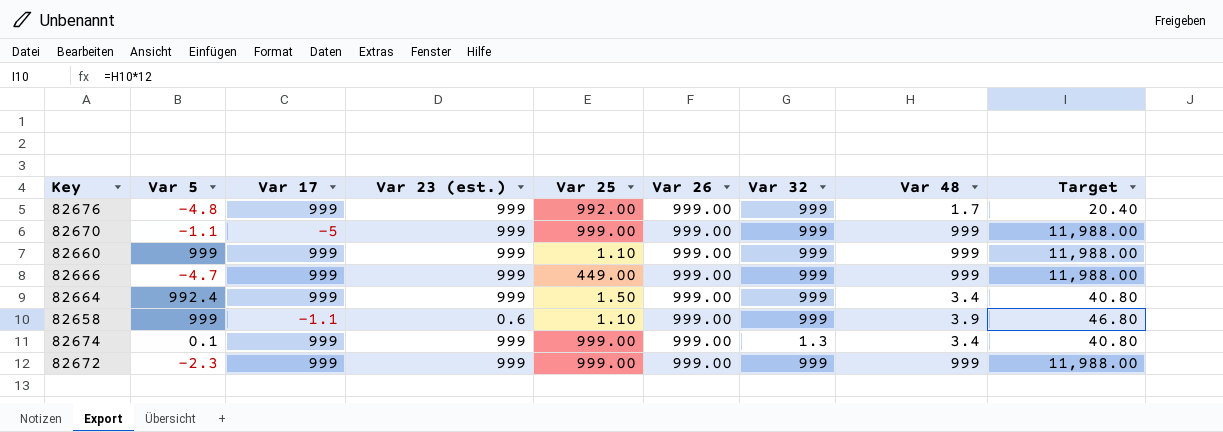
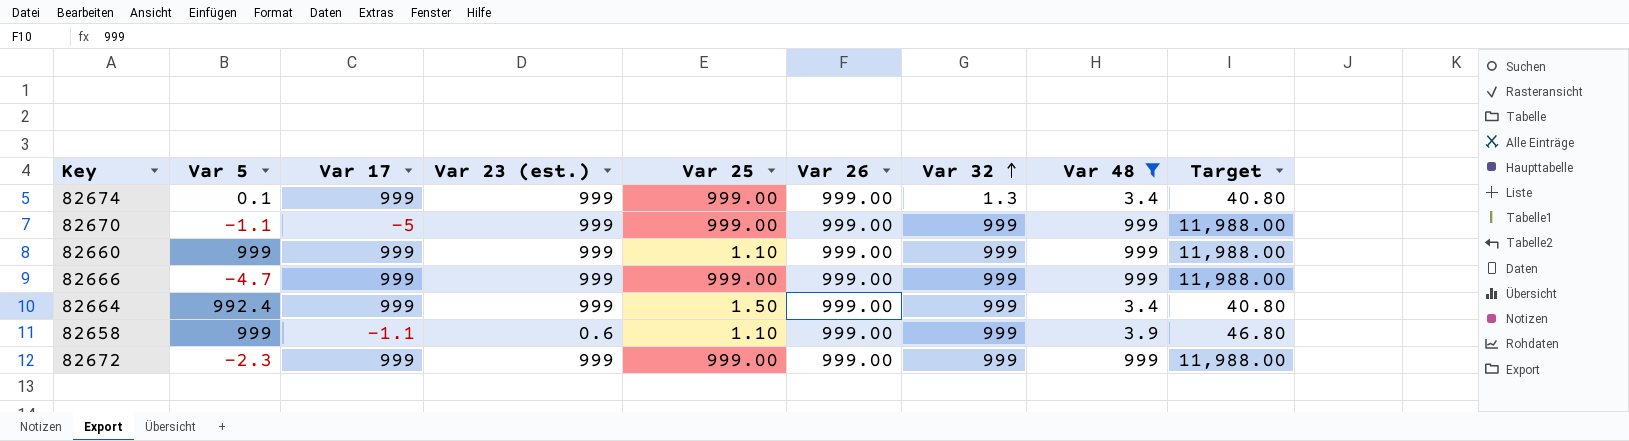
filter: none -> Var 48 != 1.7
row order: none -> Var 32 ascending
82666 | Var 25: 449.00 -> 999.00

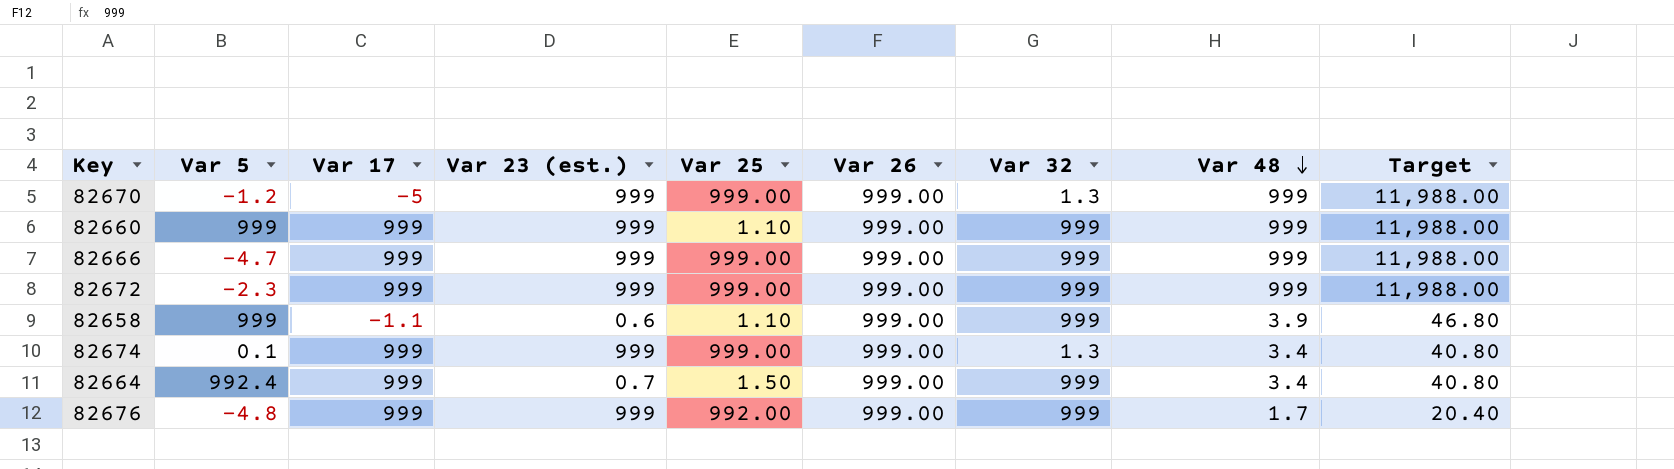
filter: Var 48 != 1.7 -> none
row order: Var 32 ascending -> Var 48 descending
82670 | Var 5: -1.1 -> -1.2
82670 | Var 32: 999 -> 1.3
82664 | Var 23 (est.): 999 -> 0.7

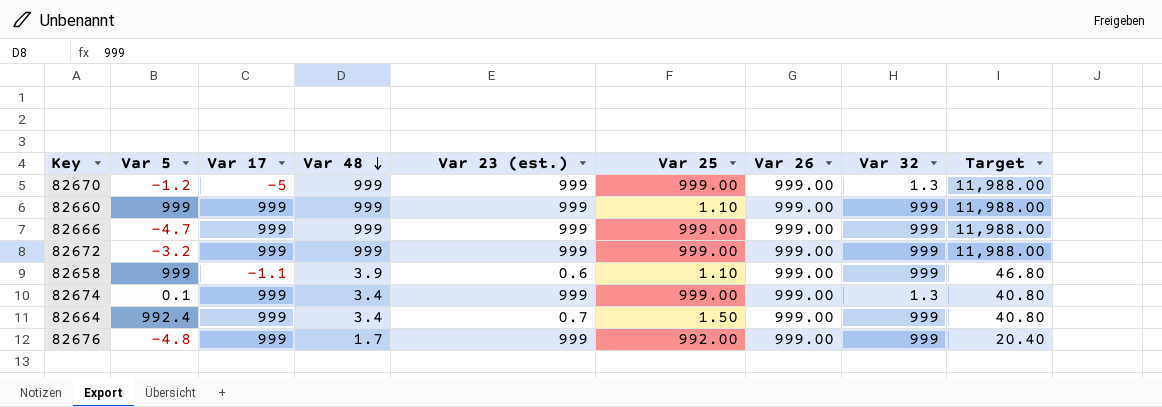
column Var 48 | position: 8 -> 4
82672 | Var 5: -2.3 -> -3.2

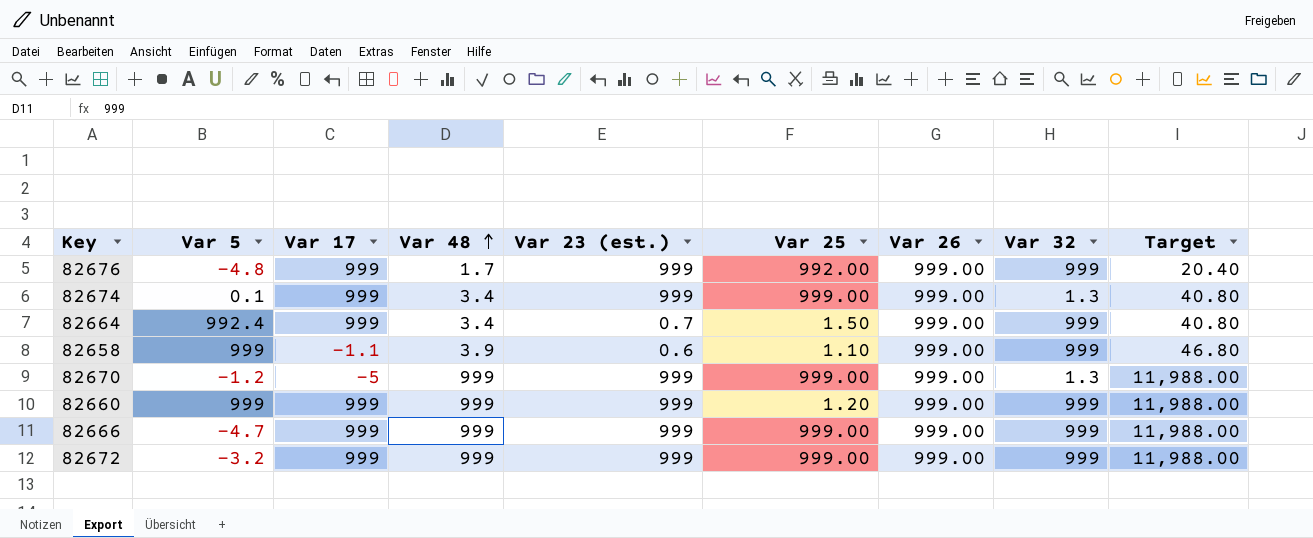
row order: Var 48 descending -> Var 48 ascending
82660 | Var 25: 1.10 -> 1.20

